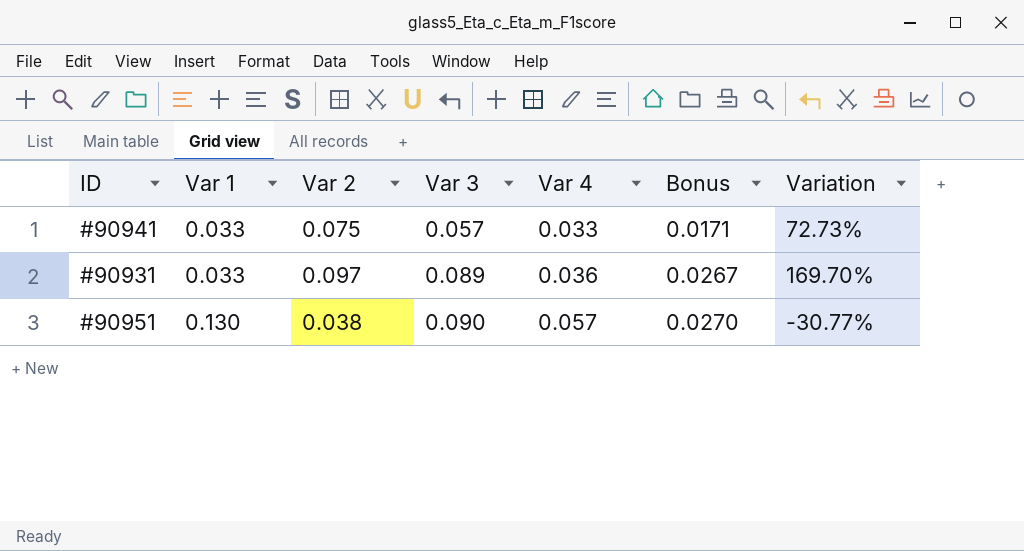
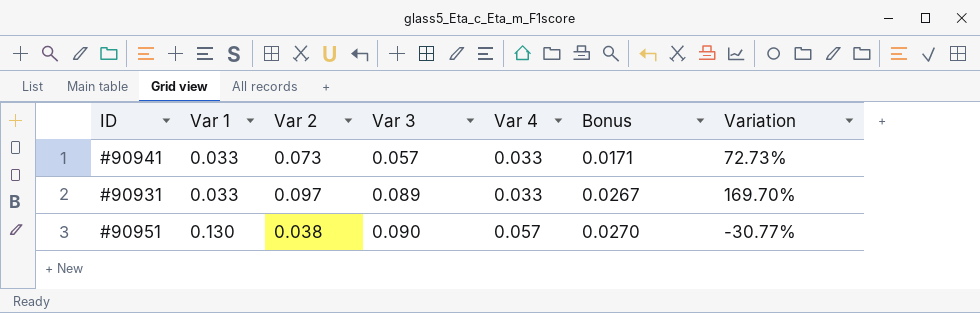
#90941 | Var 2: 0.075 -> 0.073
#90931 | Var 4: 0.036 -> 0.033

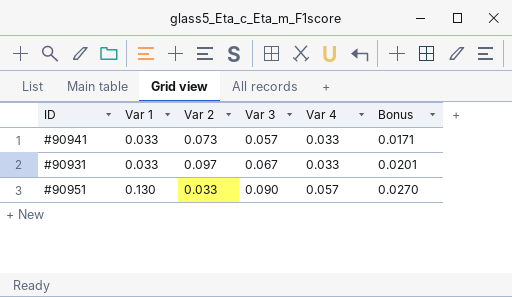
column Variation | formula: ([Var 3] - [Var 1]) / [Var 1] -> none
#90931 | Var 3: 0.089 -> 0.067
#90931 | Bonus: 0.0267 -> 0.0201
#90951 | Var 2: 0.038 -> 0.033

